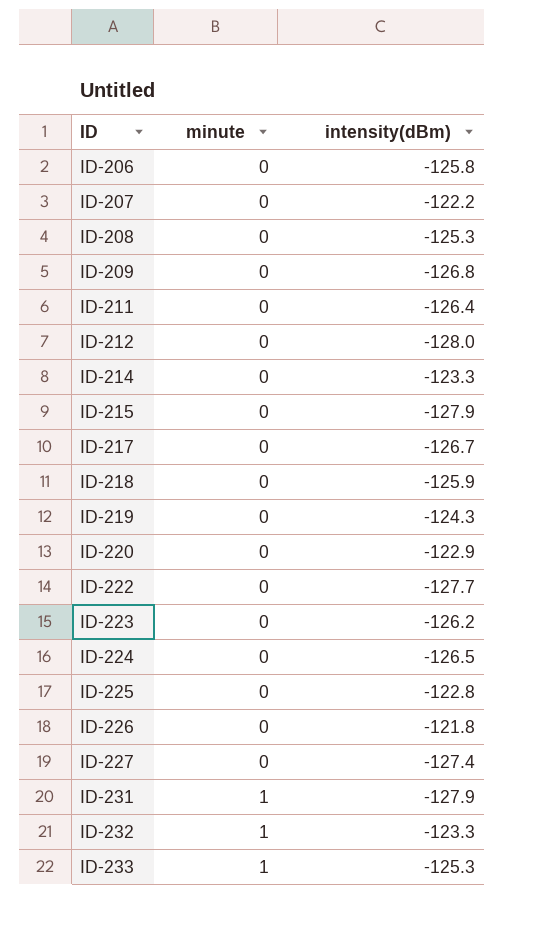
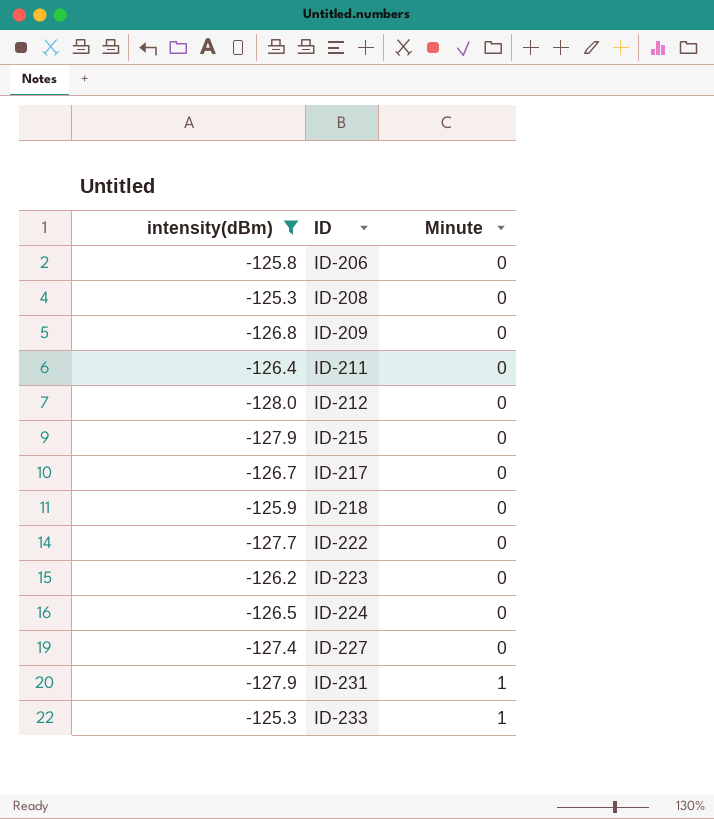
filter: none -> intensity(dBm) <= -125.3
column intensity(dBm) | position: 3 -> 1
column name: minute -> Minute

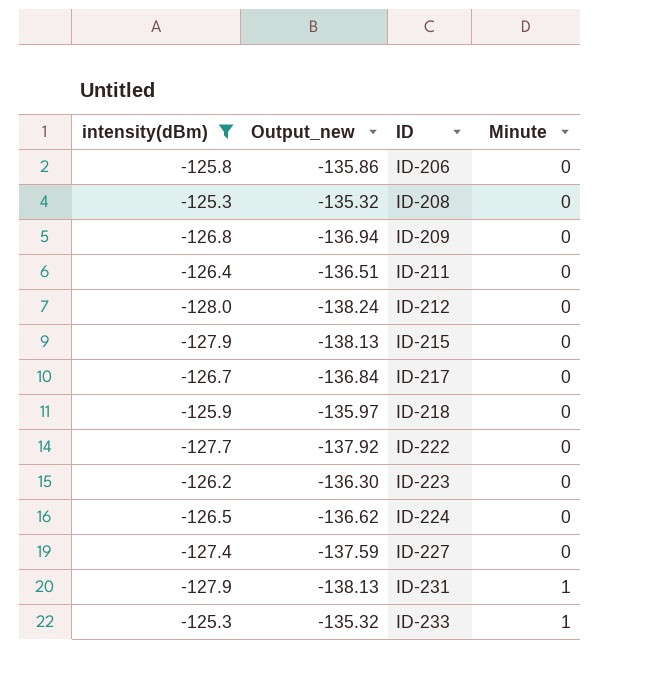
column Output_new | formula: none -> [intensity(dBm)] * 1.08

